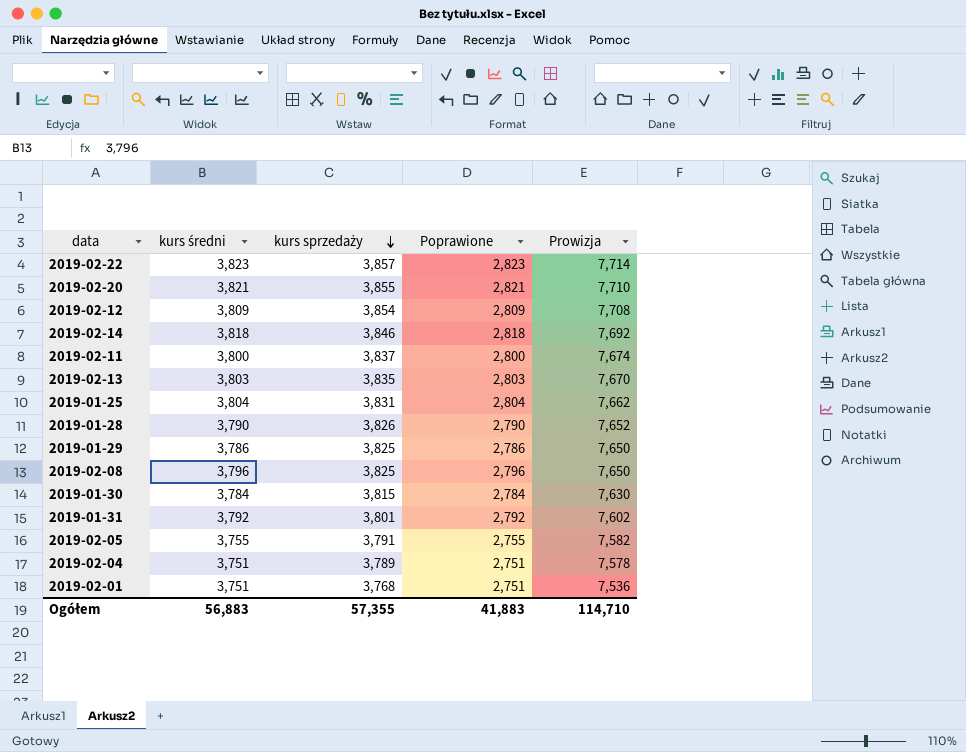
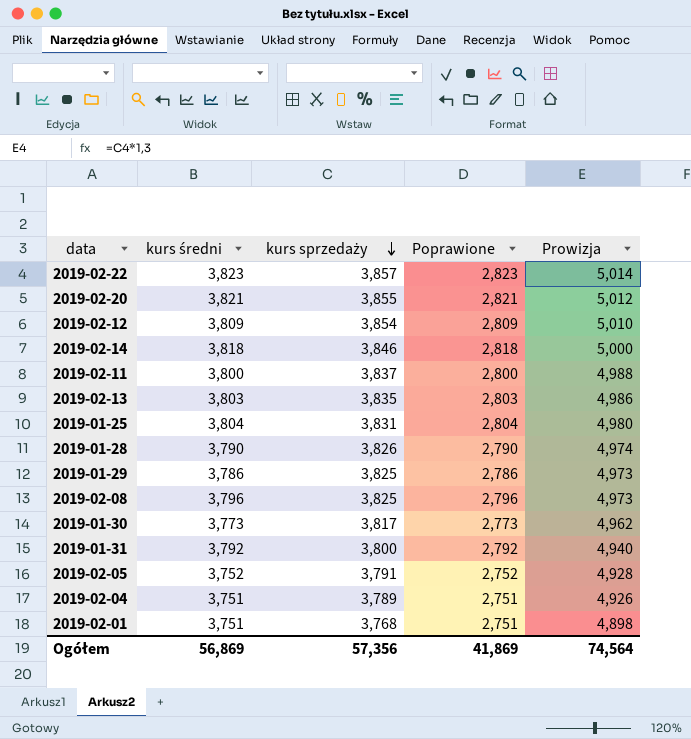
column Prowizja | formula: [kurs sprzedaży] * 2 -> [kurs sprzedaży] * 1,3
2019-01-30 | kurs średni: 3,784 -> 3,773
2019-01-30 | kurs sprzedaży: 3,815 -> 3,817
2019-01-30 | Poprawione: 2,784 -> 2,773
2019-01-31 | kurs sprzedaży: 3,801 -> 3,800
2019-02-05 | kurs średni: 3,755 -> 3,752
2019-02-05 | Poprawione: 2,755 -> 2,752
Ogółem | kurs średni: 56,883 -> 56,869
Ogółem | kurs sprzedaży: 57,355 -> 57,356
Ogółem | Poprawione: 41,883 -> 41,869
Ogółem | Prowizja: 114,710 -> 74,564

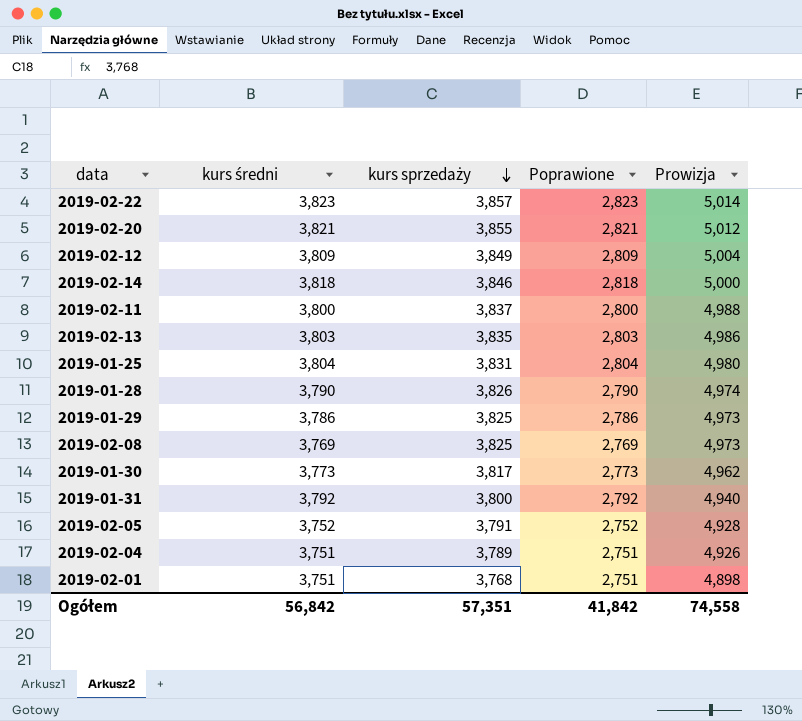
2019-02-12 | kurs sprzedaży: 3,854 -> 3,849
2019-02-12 | Prowizja: 5,010 -> 5,004
2019-02-08 | kurs średni: 3,796 -> 3,769
2019-02-08 | Poprawione: 2,796 -> 2,769
Ogółem | kurs średni: 56,869 -> 56,842
Ogółem | kurs sprzedaży: 57,356 -> 57,351
Ogółem | Poprawione: 41,869 -> 41,842
Ogółem | Prowizja: 74,564 -> 74,558

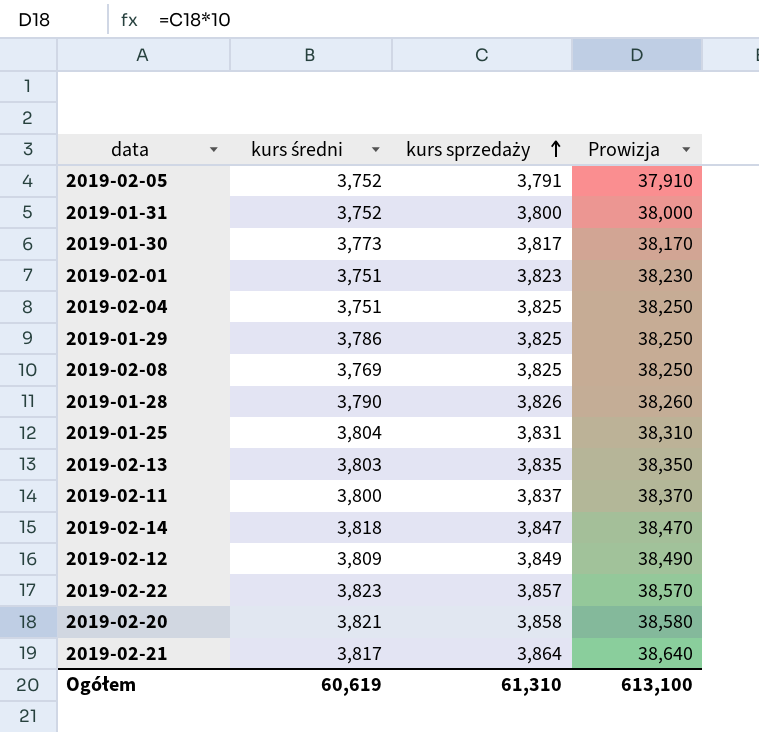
row order: kurs sprzedaży descending -> kurs sprzedaży ascending
column Poprawione | formula: [kurs średni] - 1 -> none
column Prowizja | formula: [kurs sprzedaży] * 1,3 -> [kurs sprzedaży] * 10
2019-01-31 | kurs średni: 3,792 -> 3,752
2019-02-01 | kurs sprzedaży: 3,768 -> 3,823
2019-02-04 | kurs sprzedaży: 3,789 -> 3,825
2019-02-14 | kurs sprzedaży: 3,846 -> 3,847
2019-02-20 | kurs sprzedaży: 3,855 -> 3,858
row 2019-02-21: none -> 3,817 | 3,864 | 38,640
Ogółem | kurs średni: 56,842 -> 60,619
Ogółem | kurs sprzedaży: 57,351 -> 61,310
Ogółem | Prowizja: 74,558 -> 613,100

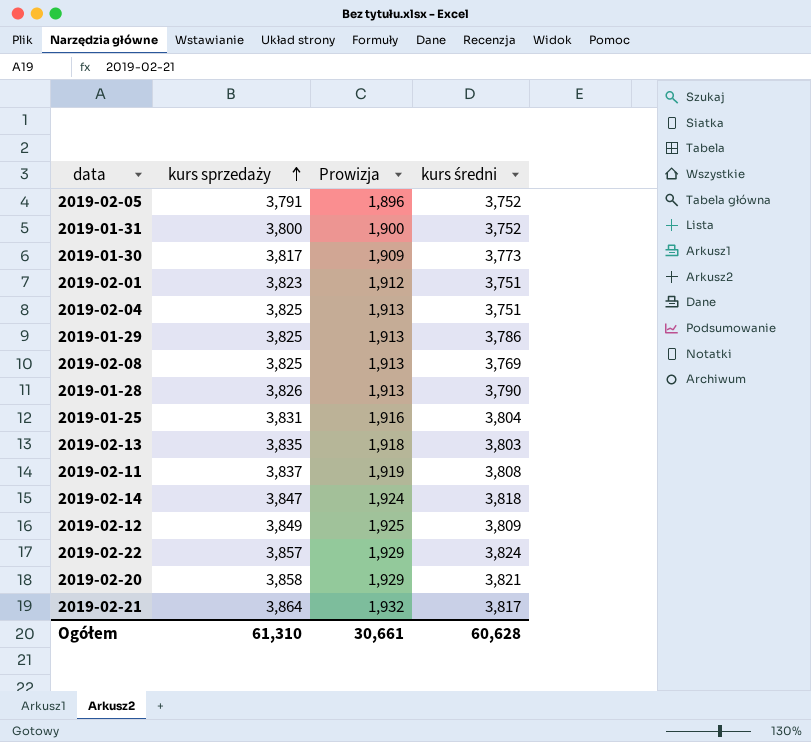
column Prowizja | formula: [kurs sprzedaży] * 10 -> [kurs sprzedaży] * 0,5
column kurs średni | position: 2 -> 4
2019-02-11 | kurs średni: 3,800 -> 3,808
2019-02-22 | kurs średni: 3,823 -> 3,824
Ogółem | Prowizja: 613,100 -> 30,661
Ogółem | kurs średni: 60,619 -> 60,628

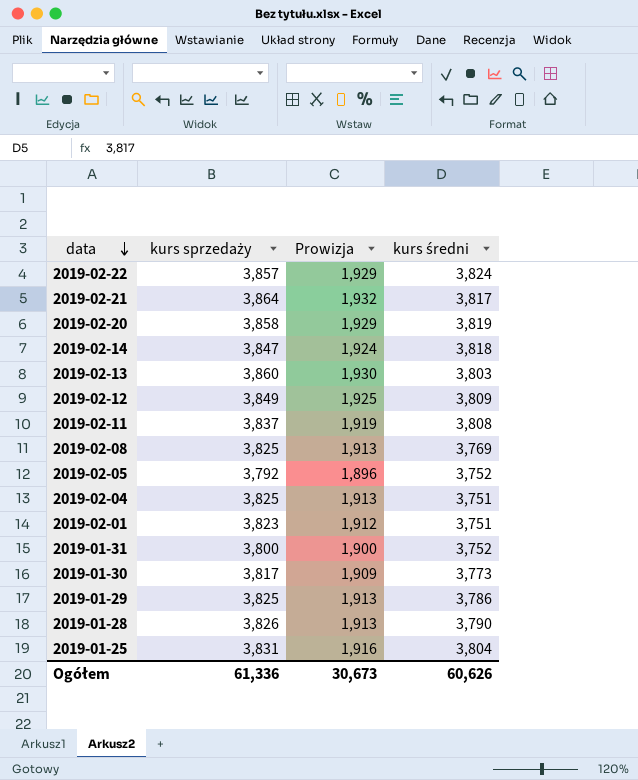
row order: kurs sprzedaży ascending -> data descending
2019-02-20 | kurs średni: 3,821 -> 3,819
2019-02-13 | kurs sprzedaży: 3,835 -> 3,860
2019-02-13 | Prowizja: 1,918 -> 1,930
2019-02-05 | kurs sprzedaży: 3,791 -> 3,792
Ogółem | kurs sprzedaży: 61,310 -> 61,336
Ogółem | Prowizja: 30,661 -> 30,673
Ogółem | kurs średni: 60,628 -> 60,626

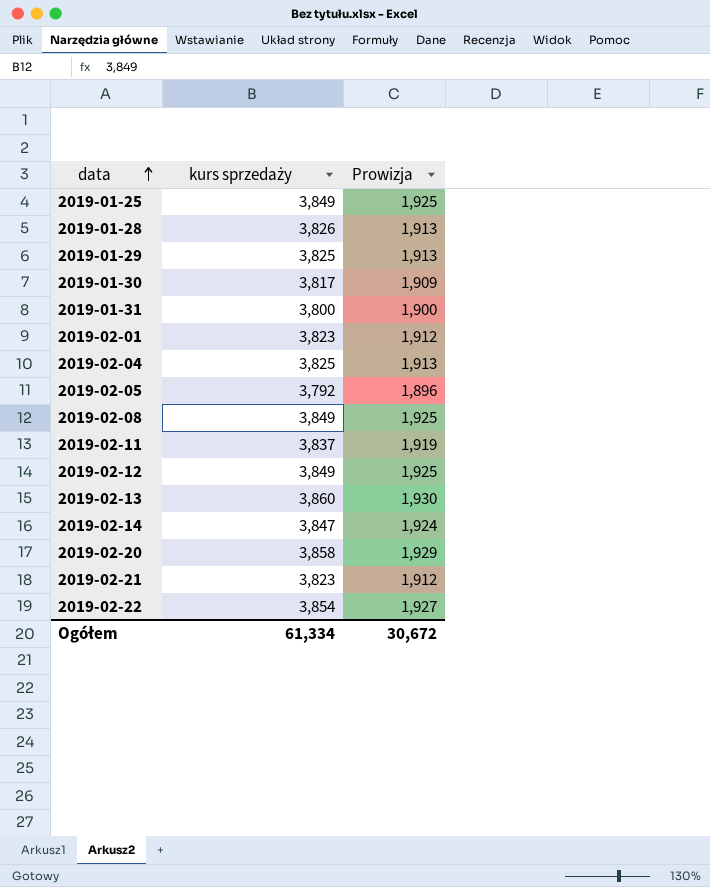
row order: data descending -> data ascending
column kurs średni | position: 4 -> none
2019-01-25 | kurs sprzedaży: 3,831 -> 3,849
2019-01-25 | Prowizja: 1,916 -> 1,925
2019-02-08 | kurs sprzedaży: 3,825 -> 3,849
2019-02-08 | Prowizja: 1,913 -> 1,925
2019-02-21 | kurs sprzedaży: 3,864 -> 3,823
2019-02-21 | Prowizja: 1,932 -> 1,912
2019-02-22 | kurs sprzedaży: 3,857 -> 3,854
2019-02-22 | Prowizja: 1,929 -> 1,927
Ogółem | kurs sprzedaży: 61,336 -> 61,334
Ogółem | Prowizja: 30,673 -> 30,672

